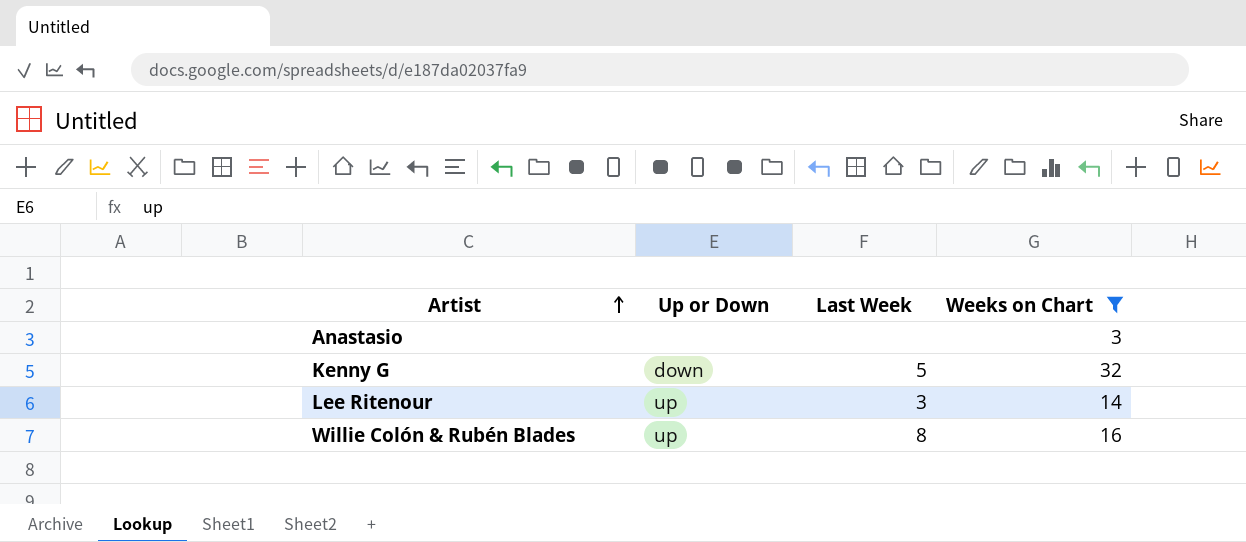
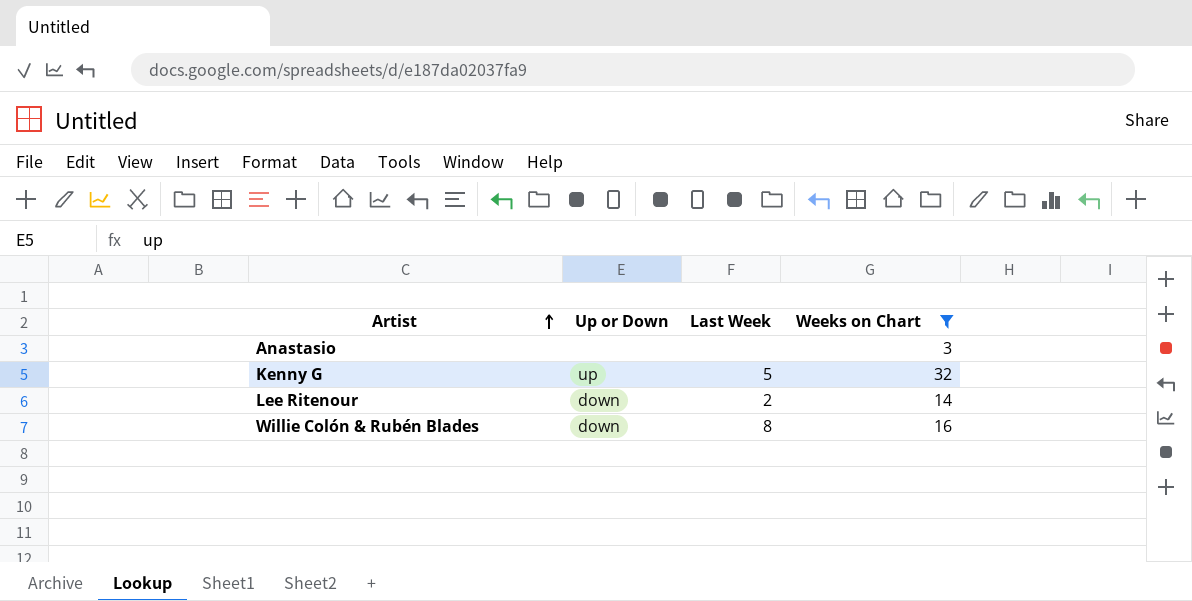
Kenny G | Up or Down: down -> up
Lee Ritenour | Up or Down: up -> down
Lee Ritenour | Last Week: 3 -> 2
Willie Colón & Rubén Blades | Up or Down: up -> down

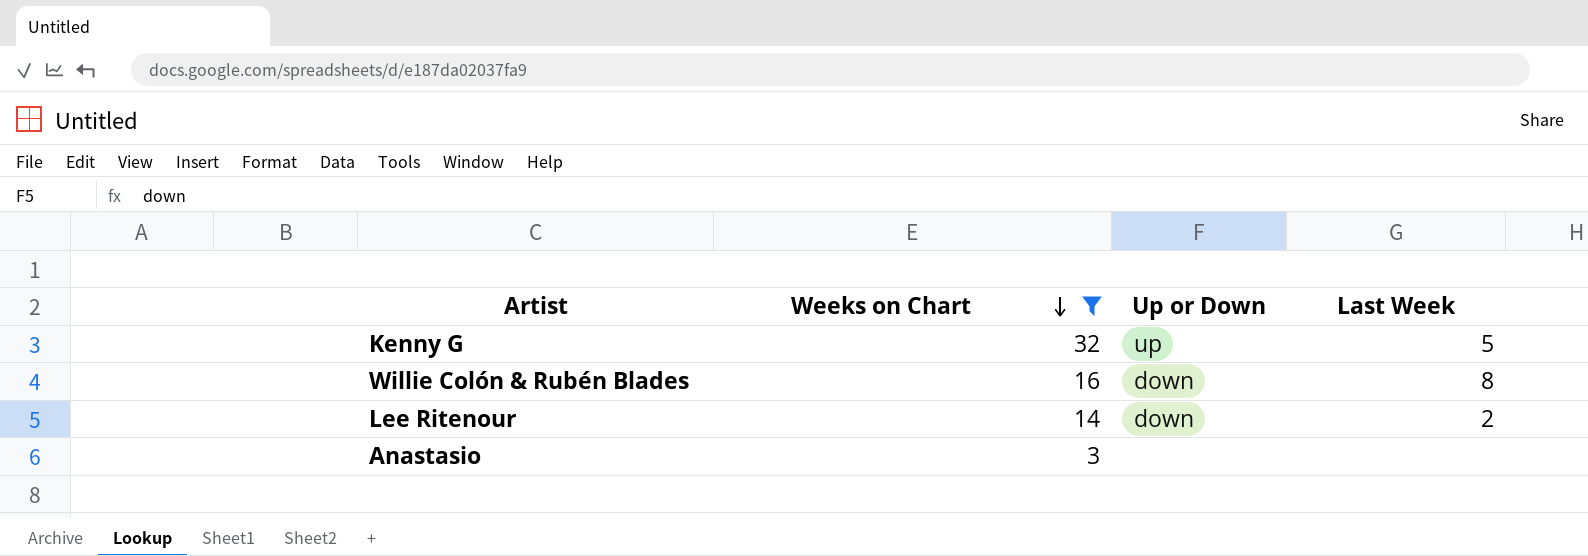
row order: Artist ascending -> Weeks on Chart descending
column Weeks on Chart | position: 4 -> 2

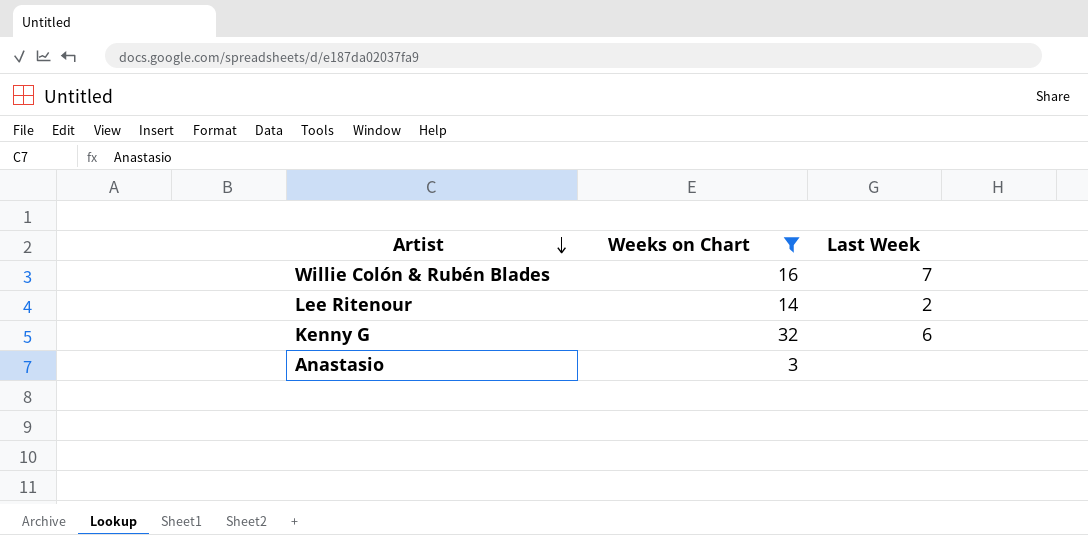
row order: Weeks on Chart descending -> Artist descending
column Up or Down | position: 3 -> none
Willie Colón & Rubén Blades | Last Week: 8 -> 7
Kenny G | Last Week: 5 -> 6

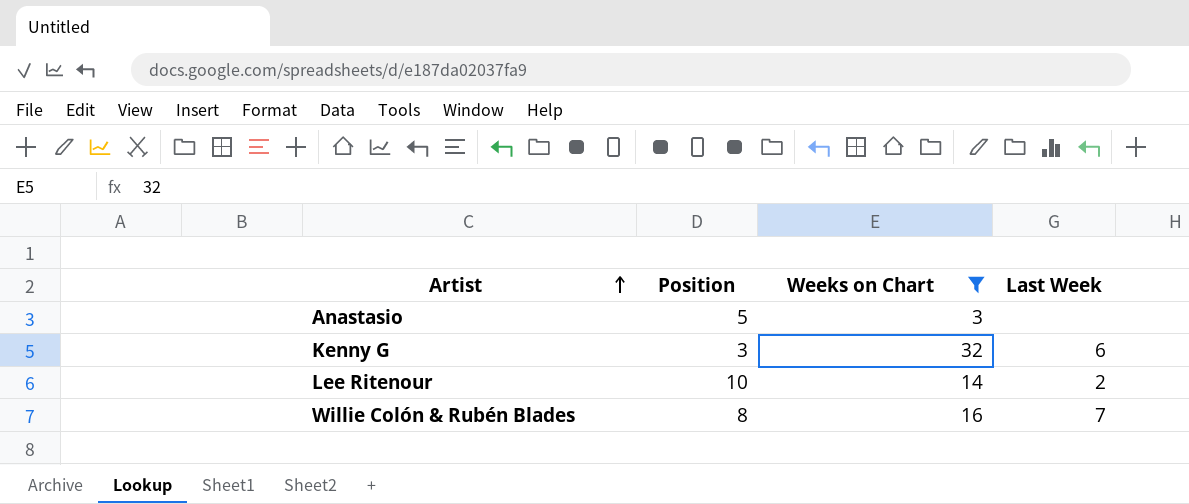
row order: Artist descending -> Artist ascending
column Position | position: none -> 2

